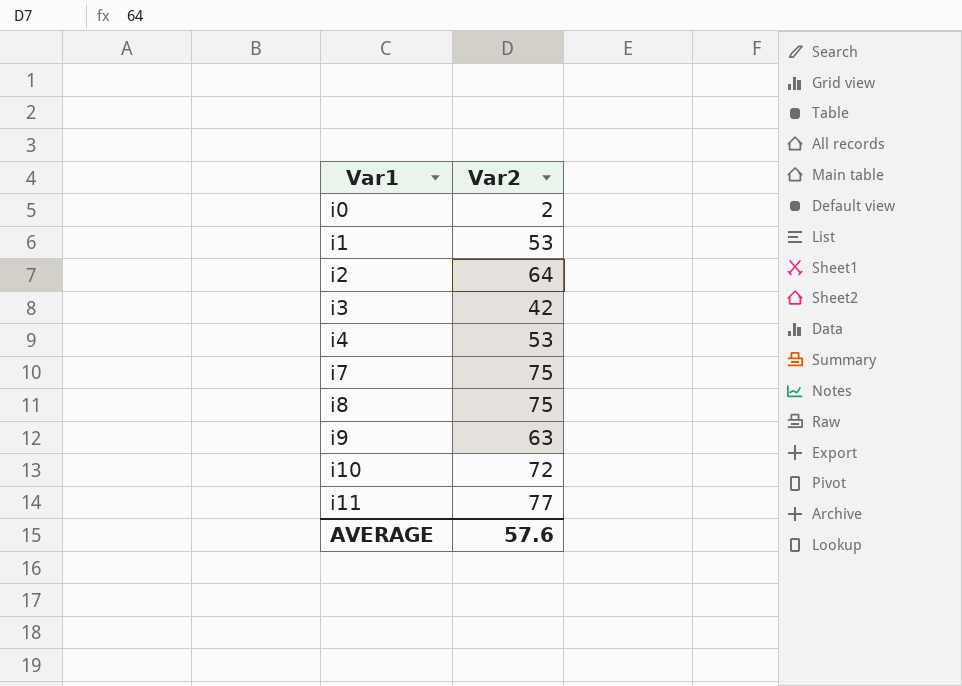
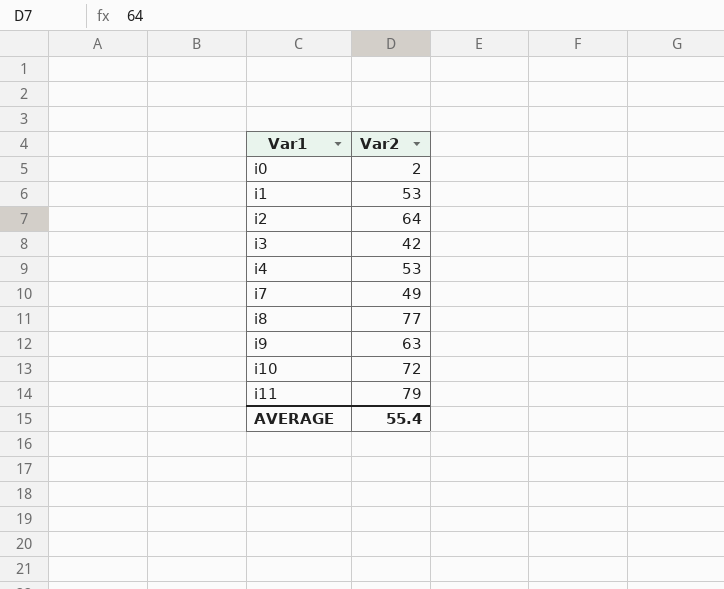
i7 | Var2: 75 -> 49
i8 | Var2: 75 -> 77
i11 | Var2: 77 -> 79
AVERAGE | Var2: 57.6 -> 55.4

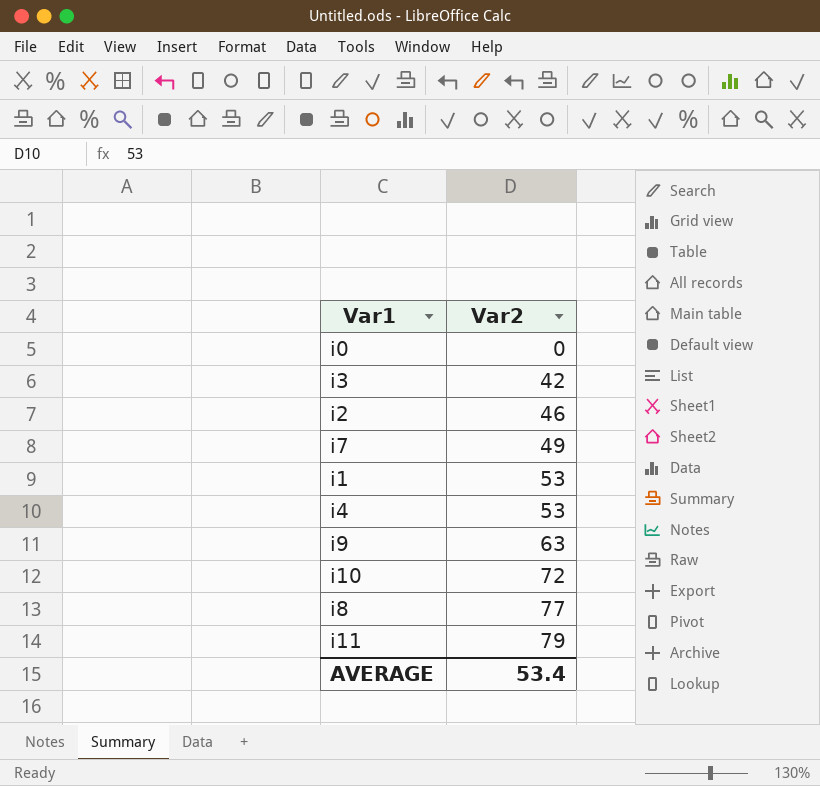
row order: Var1 ascending -> Var2 ascending
i0 | Var2: 2 -> 0
i2 | Var2: 64 -> 46
AVERAGE | Var2: 55.4 -> 53.4

